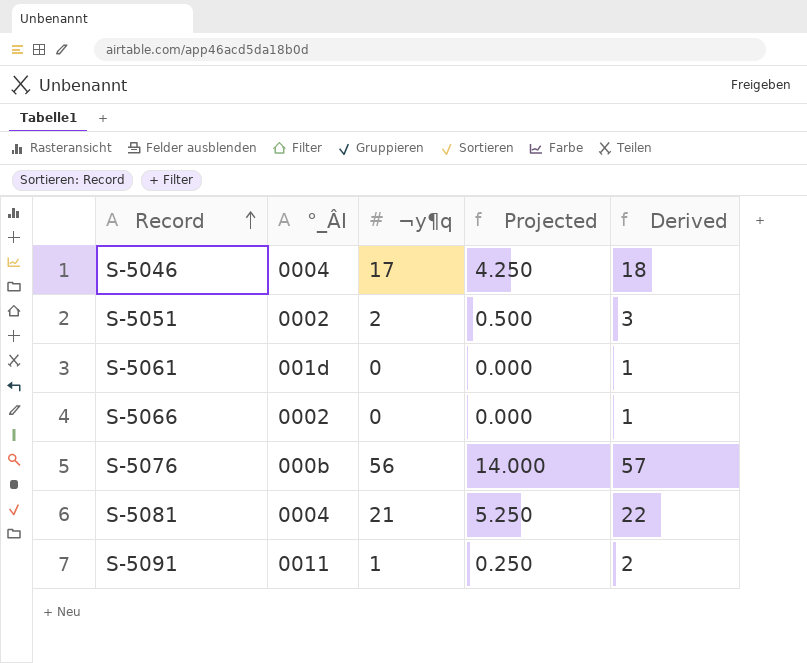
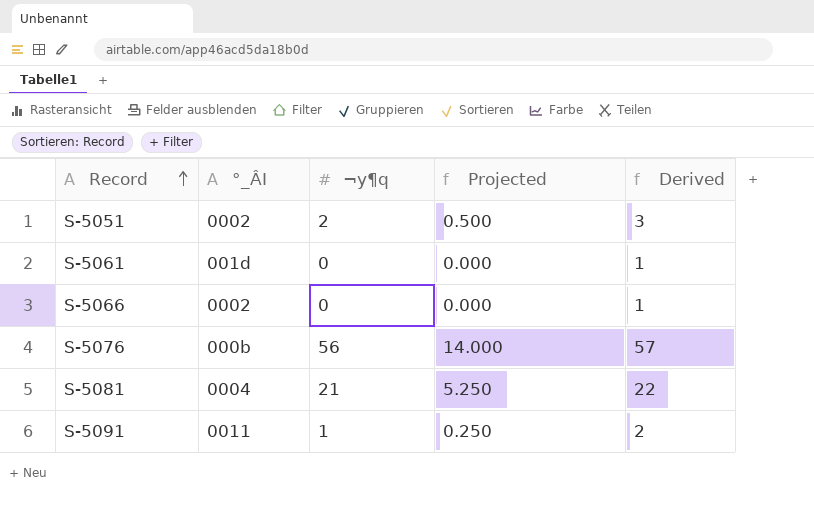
row S-5046: 0004 | 17 | 4.250 | 18 -> none

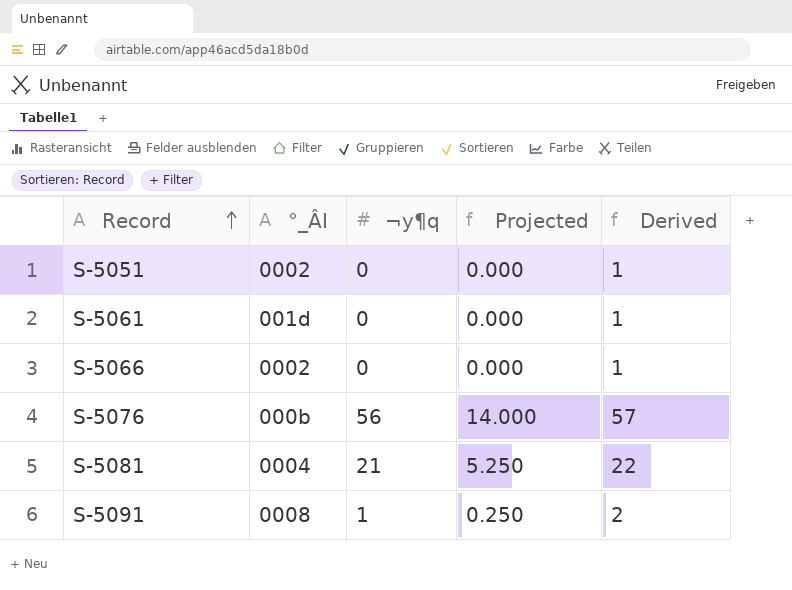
S-5051 | ¬y¶q: 2 -> 0
S-5051 | Projected: 0.500 -> 0.000
S-5051 | Derived: 3 -> 1
S-5091 | °_ÂI: 0011 -> 0008

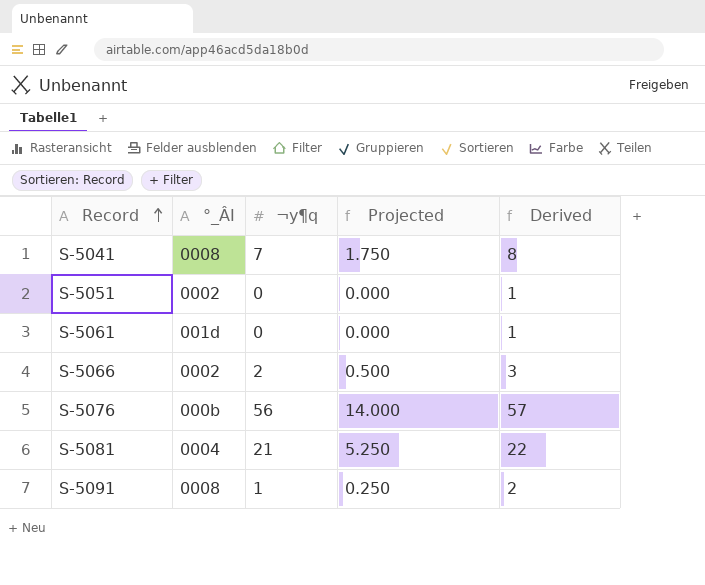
row S-5041: none -> 0008 | 7 | 1.750 | 8
S-5066 | ¬y¶q: 0 -> 2
S-5066 | Projected: 0.000 -> 0.500
S-5066 | Derived: 1 -> 3

